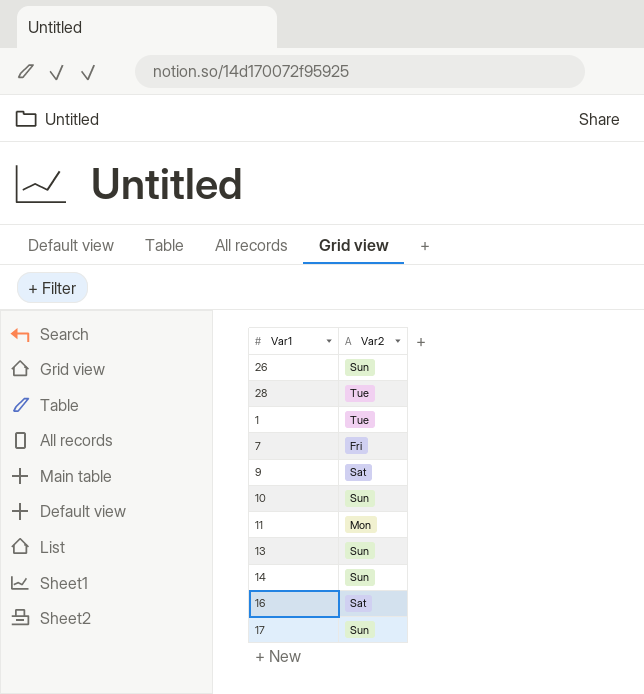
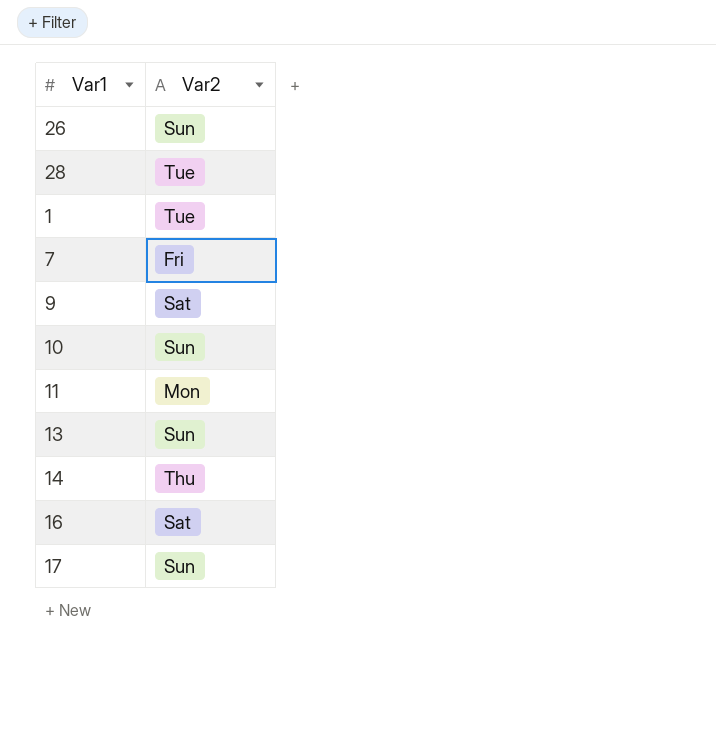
14 | Var2: Sun -> Thu

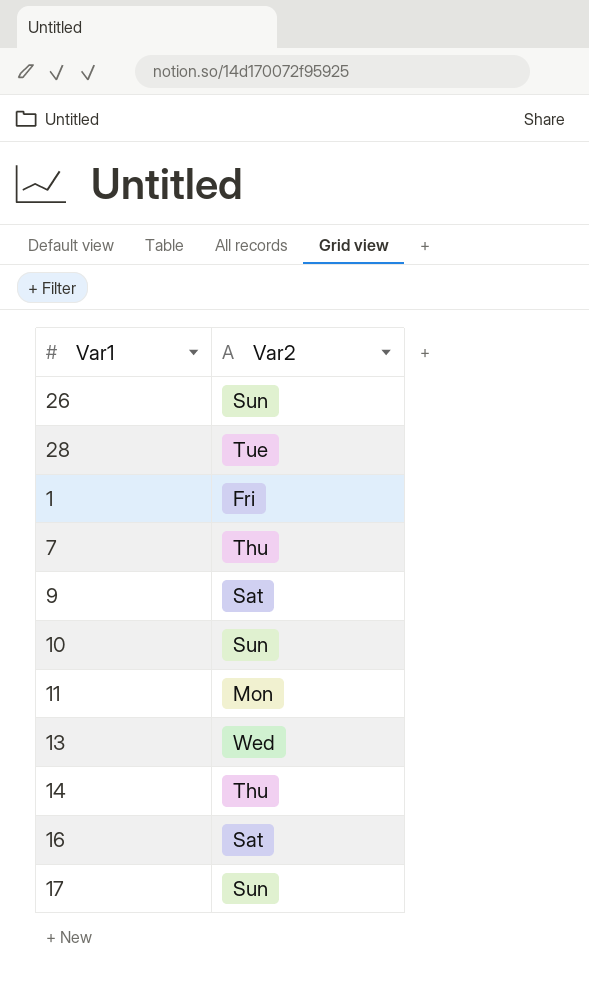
1 | Var2: Tue -> Fri
7 | Var2: Fri -> Thu
13 | Var2: Sun -> Wed

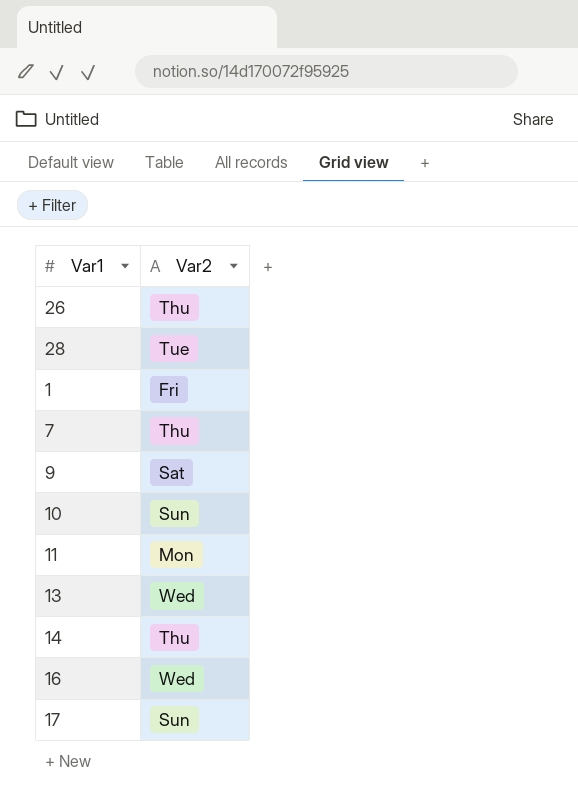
26 | Var2: Sun -> Thu
16 | Var2: Sat -> Wed

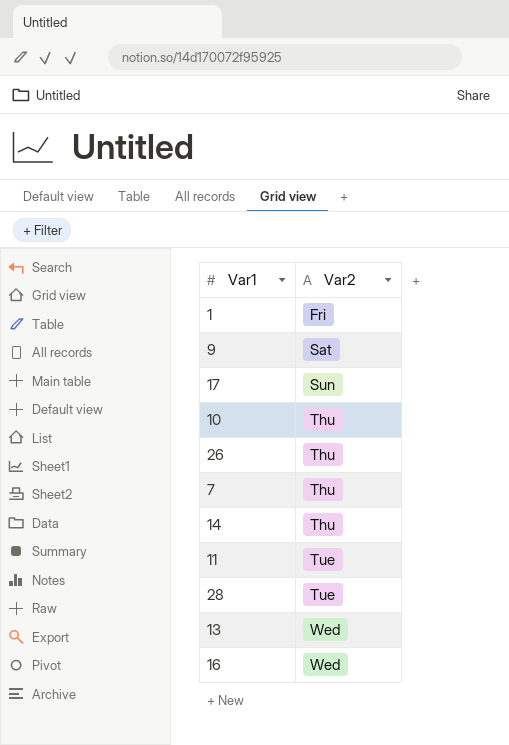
row order: none -> Var2 ascending
10 | Var2: Sun -> Thu
11 | Var2: Mon -> Tue

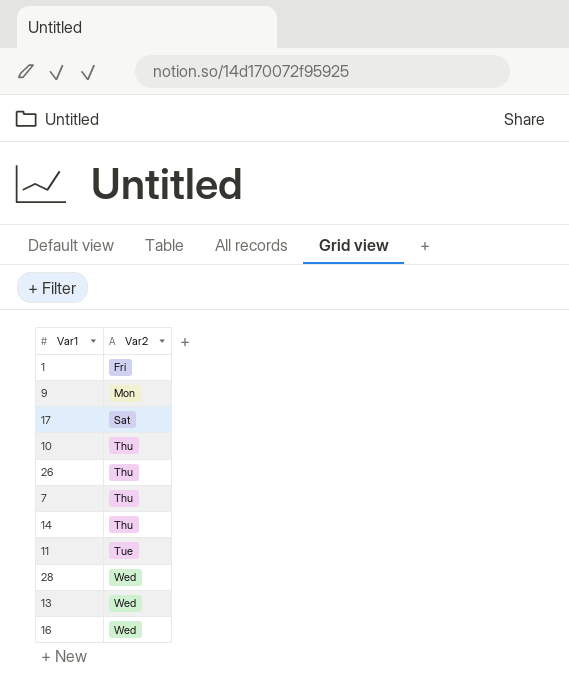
9 | Var2: Sat -> Mon
17 | Var2: Sun -> Sat
28 | Var2: Tue -> Wed

